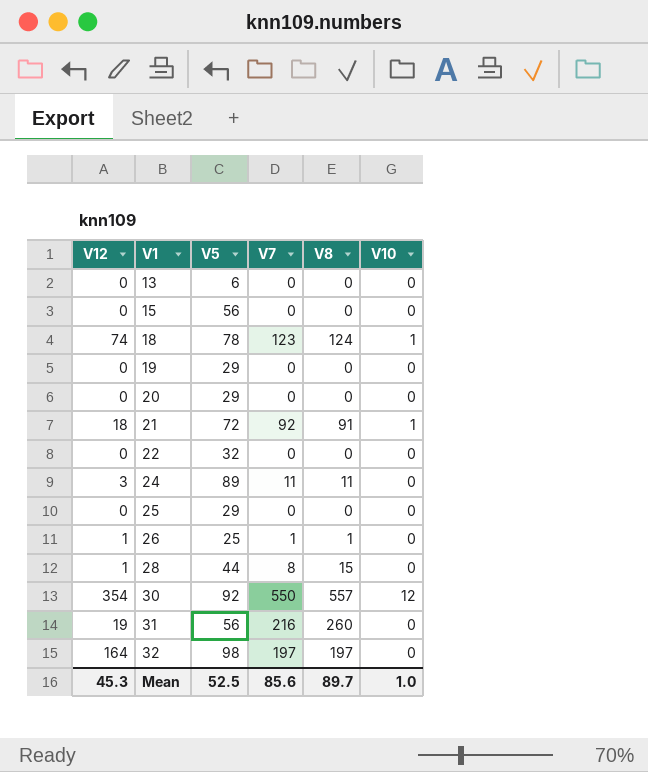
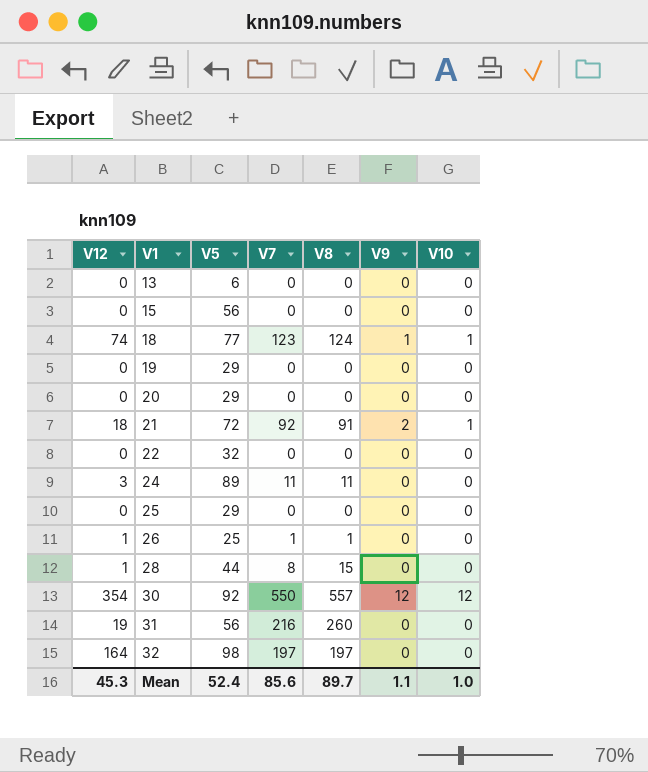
column V9 | position: none -> 6
18 | V5: 78 -> 77
Mean | V5: 52.5 -> 52.4

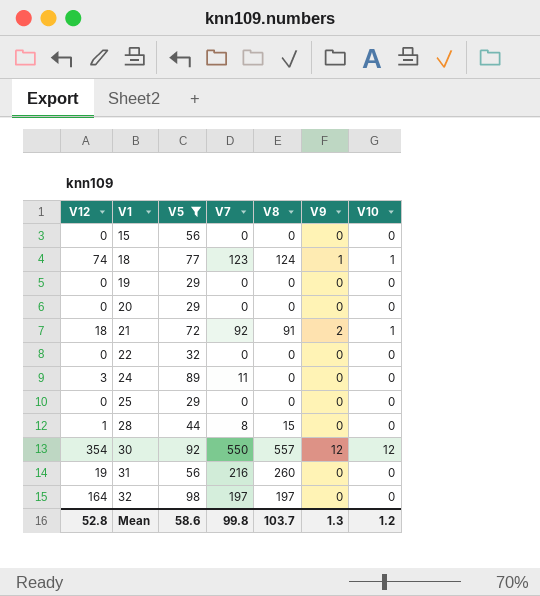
filter: none -> V5 >= 29
24 | V8: 11 -> 0
Mean | V12: 45.3 -> 52.8
Mean | V5: 52.4 -> 58.6
Mean | V7: 85.6 -> 99.8
Mean | V8: 89.7 -> 103.7
Mean | V9: 1.1 -> 1.3
Mean | V10: 1.0 -> 1.2

